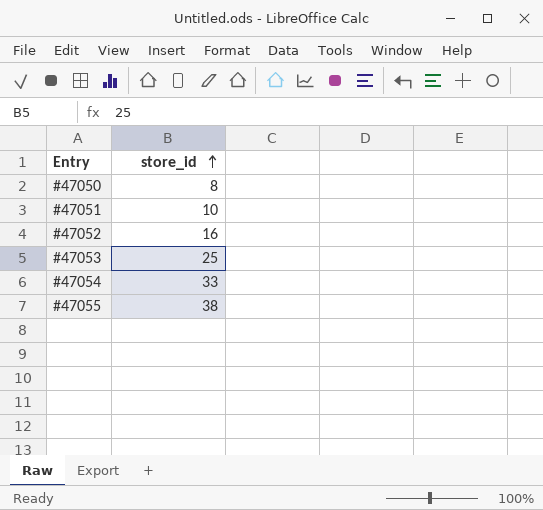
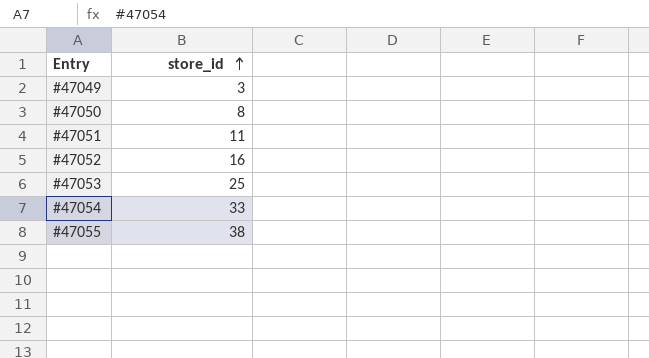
row #47049: none -> 3
#47051 | store_id: 10 -> 11

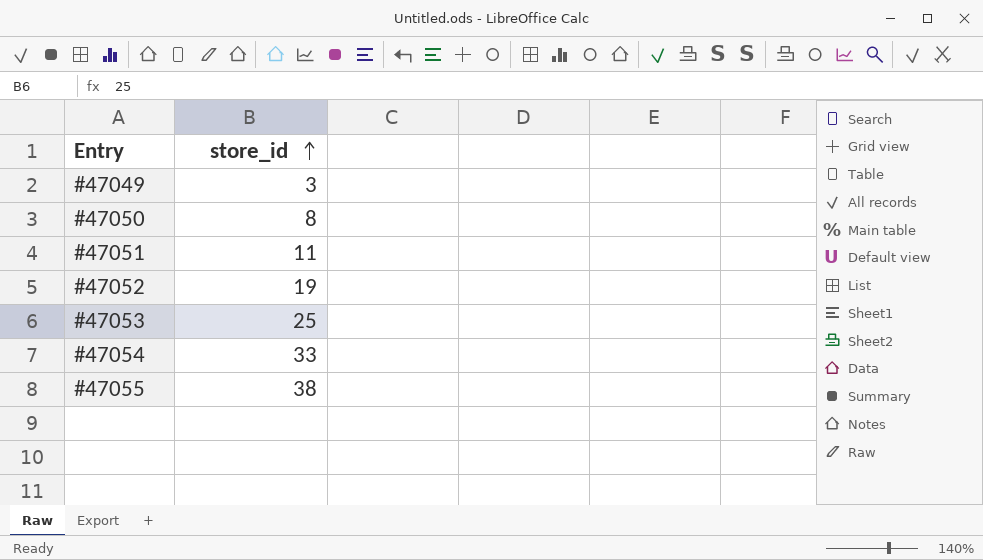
#47052 | store_id: 16 -> 19

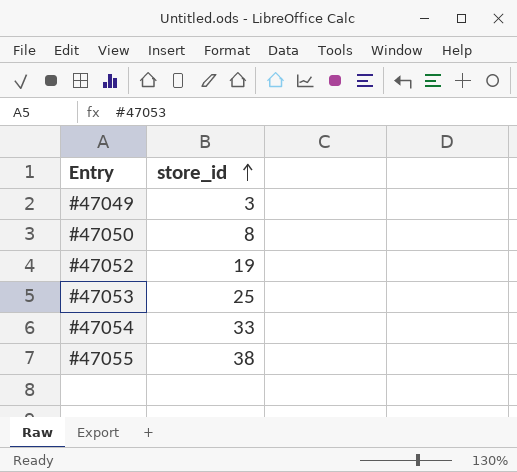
row #47051: 11 -> none

